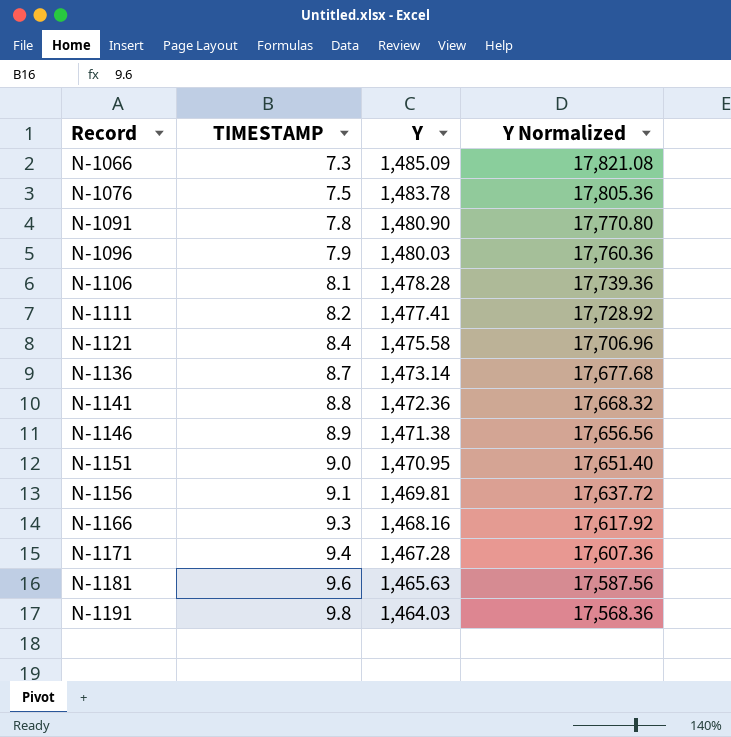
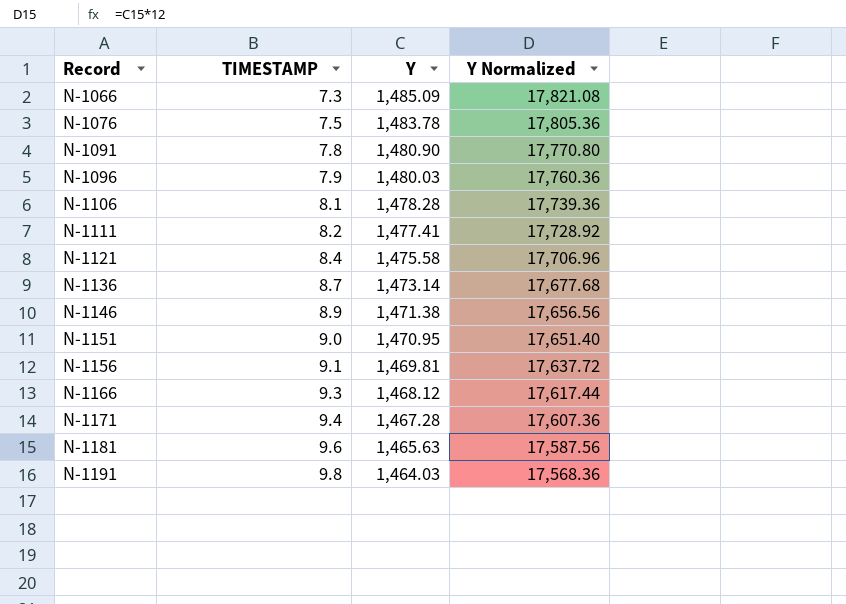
row N-1141: 8.8 | 1,472.36 | 17,668.32 -> none
N-1166 | Y: 1,468.16 -> 1,468.12
N-1166 | Y Normalized: 17,617.92 -> 17,617.44

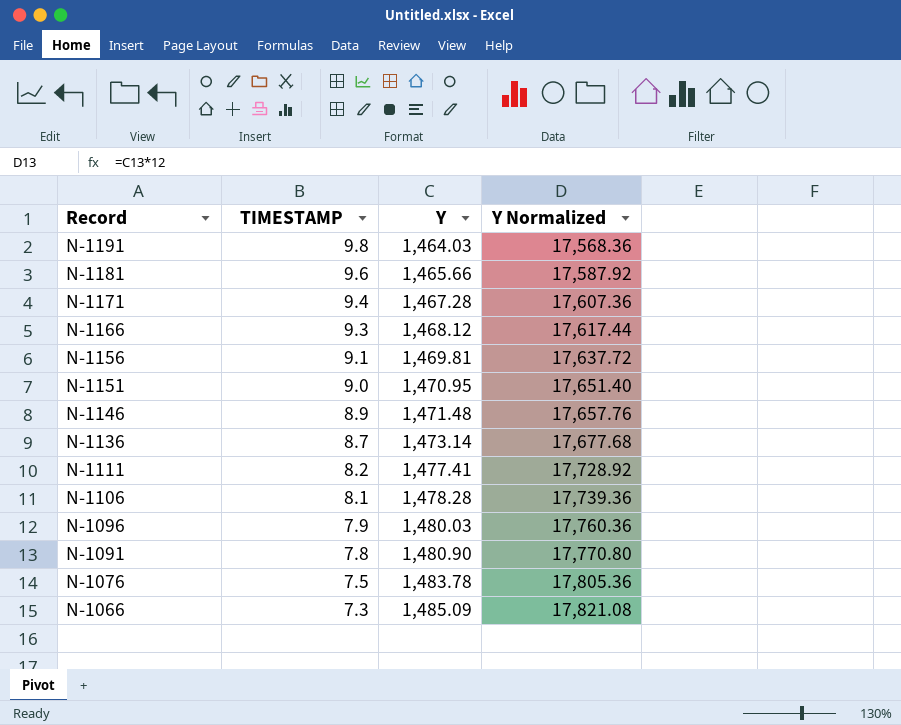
row order: Record ascending -> Record descending
row N-1121: 8.4 | 1,475.58 | 17,706.96 -> none
N-1181 | Y: 1,465.63 -> 1,465.66
N-1181 | Y Normalized: 17,587.56 -> 17,587.92
N-1146 | Y: 1,471.38 -> 1,471.48
N-1146 | Y Normalized: 17,656.56 -> 17,657.76

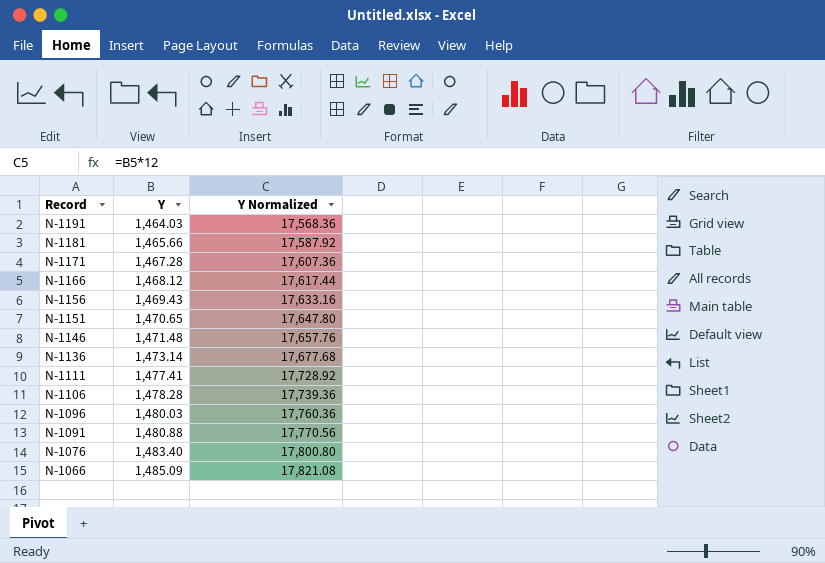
column TIMESTAMP | position: 2 -> none
N-1156 | Y: 1,469.81 -> 1,469.43
N-1156 | Y Normalized: 17,637.72 -> 17,633.16
N-1151 | Y: 1,470.95 -> 1,470.65
N-1151 | Y Normalized: 17,651.40 -> 17,647.80
N-1091 | Y: 1,480.90 -> 1,480.88
N-1091 | Y Normalized: 17,770.80 -> 17,770.56
N-1076 | Y: 1,483.78 -> 1,483.40
N-1076 | Y Normalized: 17,805.36 -> 17,800.80

